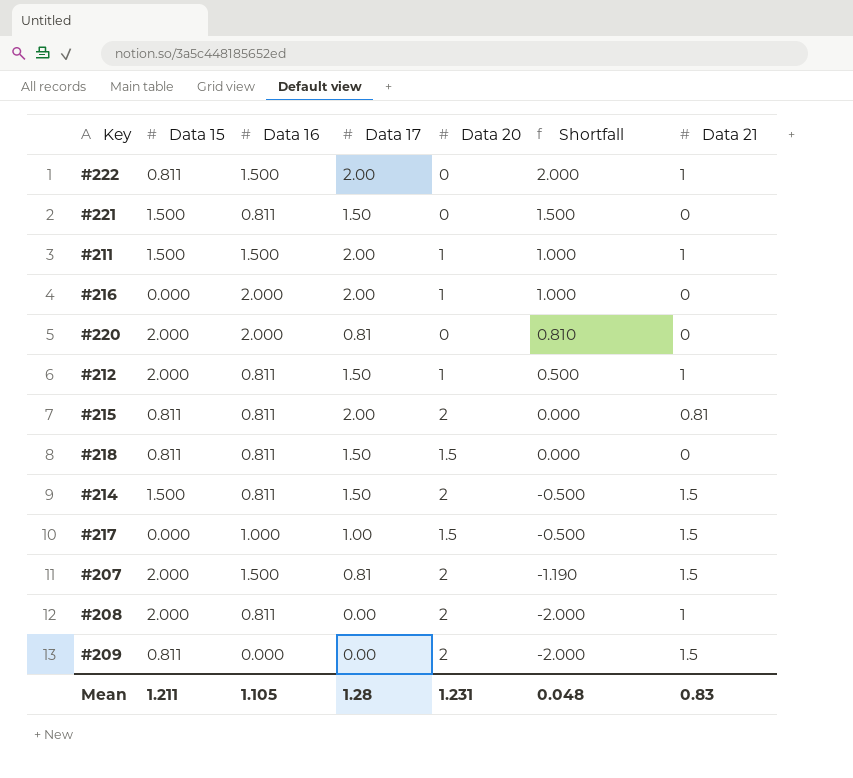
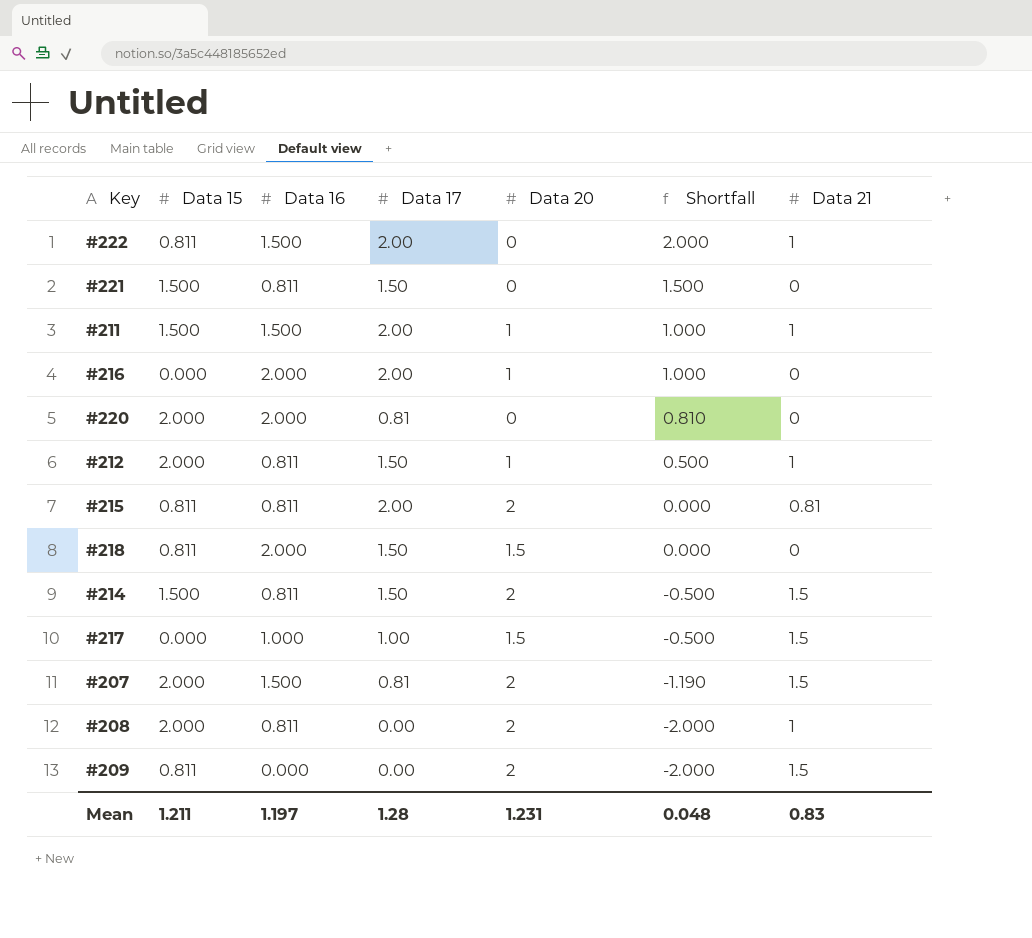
#218 | Data 16: 0.811 -> 2.000
Mean | Data 16: 1.105 -> 1.197

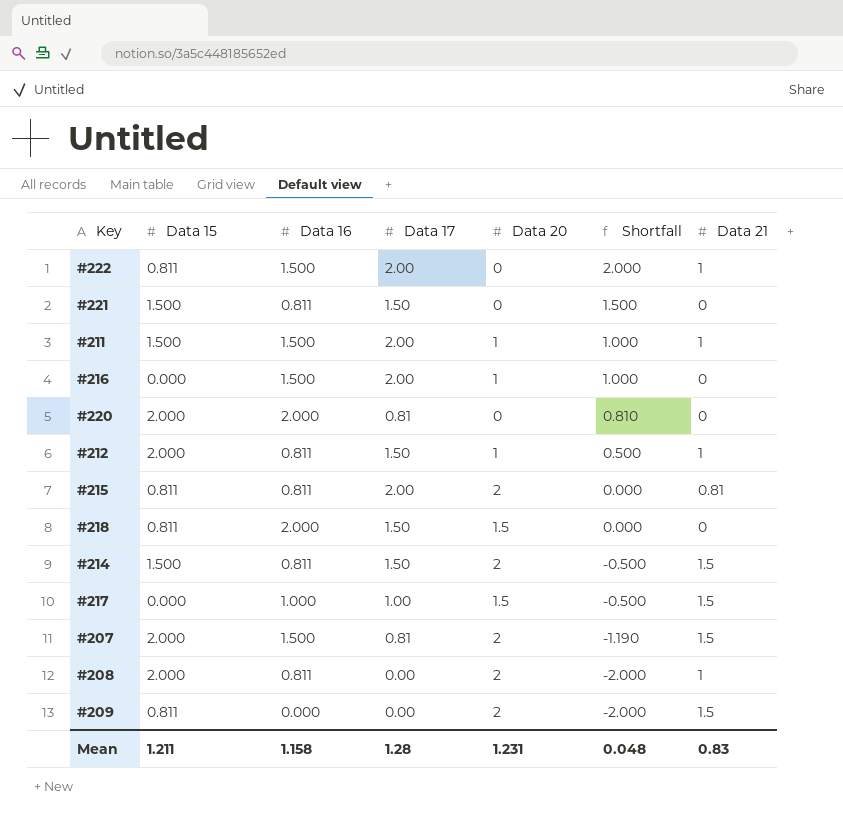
#216 | Data 16: 2.000 -> 1.500
Mean | Data 16: 1.197 -> 1.158

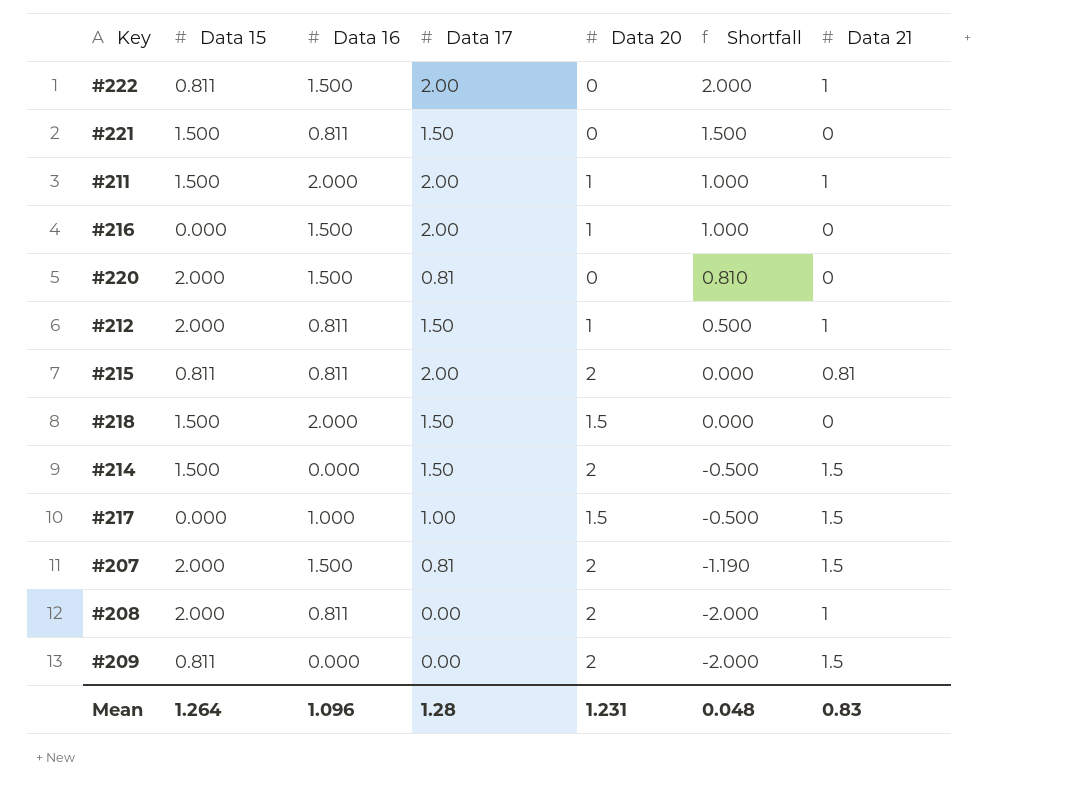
#211 | Data 16: 1.500 -> 2.000
#220 | Data 16: 2.000 -> 1.500
#218 | Data 15: 0.811 -> 1.500
#214 | Data 16: 0.811 -> 0.000
Mean | Data 15: 1.211 -> 1.264
Mean | Data 16: 1.158 -> 1.096

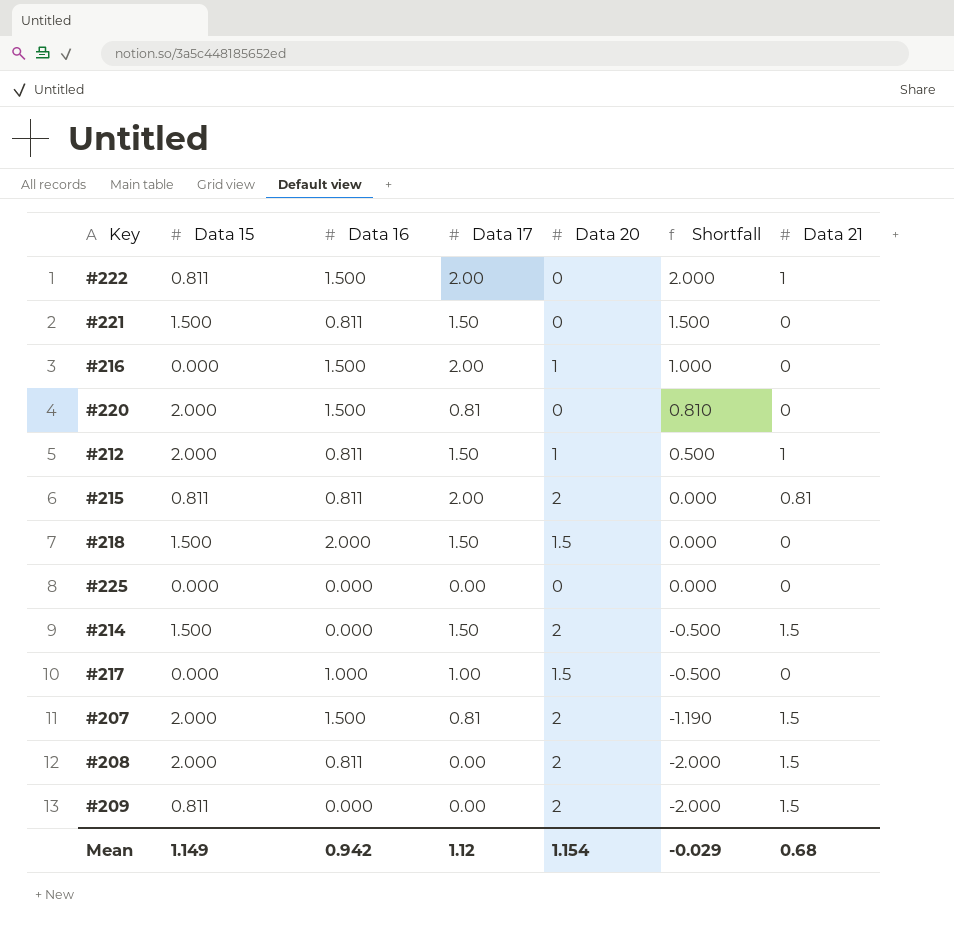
row #211: 1.500 | 2.000 | 2.00 | 1 | 1.000 | 1 -> none
row #225: none -> 0.000 | 0.000 | 0.00 | 0 | 0.000 | 0
#217 | Data 21: 1.5 -> 0
#208 | Data 21: 1 -> 1.5
Mean | Data 15: 1.264 -> 1.149
Mean | Data 16: 1.096 -> 0.942
Mean | Data 17: 1.28 -> 1.12
Mean | Data 20: 1.231 -> 1.154
Mean | Shortfall: 0.048 -> -0.029
Mean | Data 21: 0.83 -> 0.68

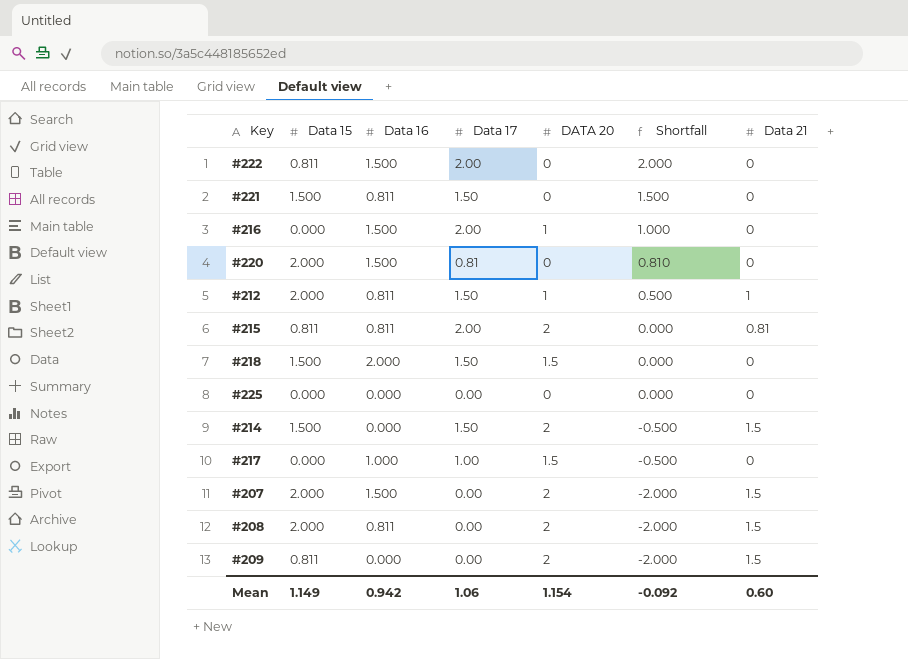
column name: Data 20 -> DATA 20
#222 | Data 21: 1 -> 0
#207 | Data 17: 0.81 -> 0.00
#207 | Shortfall: -1.190 -> -2.000
Mean | Data 17: 1.12 -> 1.06
Mean | Shortfall: -0.029 -> -0.092
Mean | Data 21: 0.68 -> 0.60

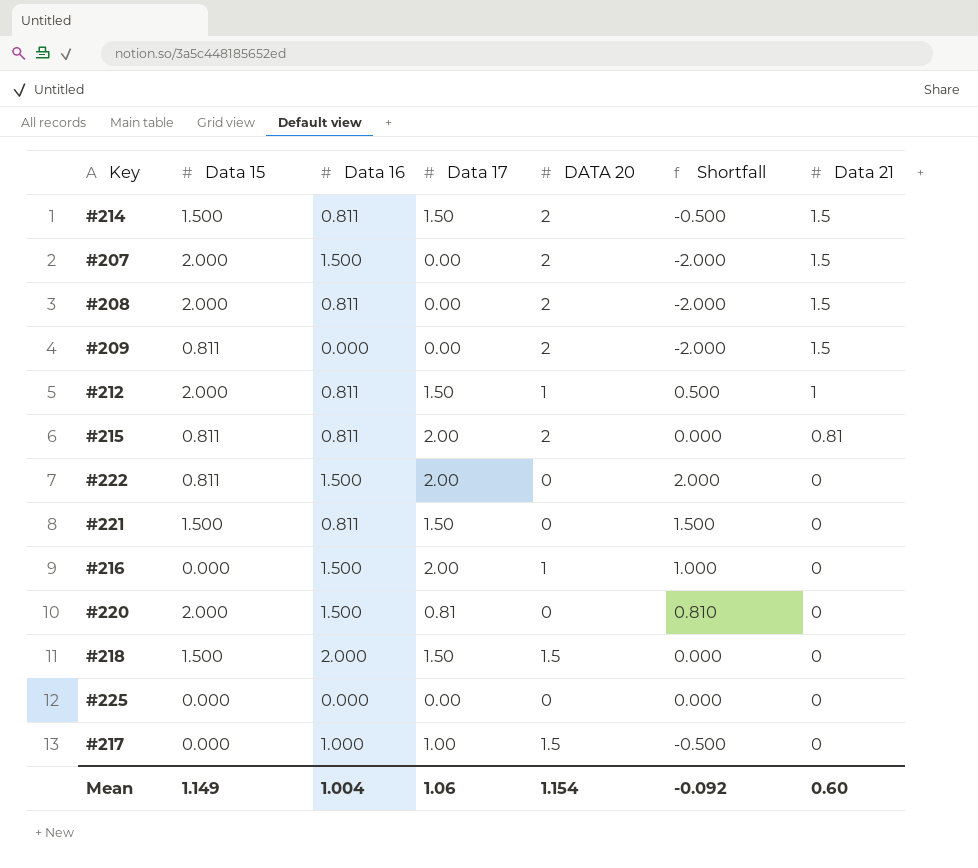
row order: Shortfall descending -> Data 21 descending
#214 | Data 16: 0.000 -> 0.811
Mean | Data 16: 0.942 -> 1.004

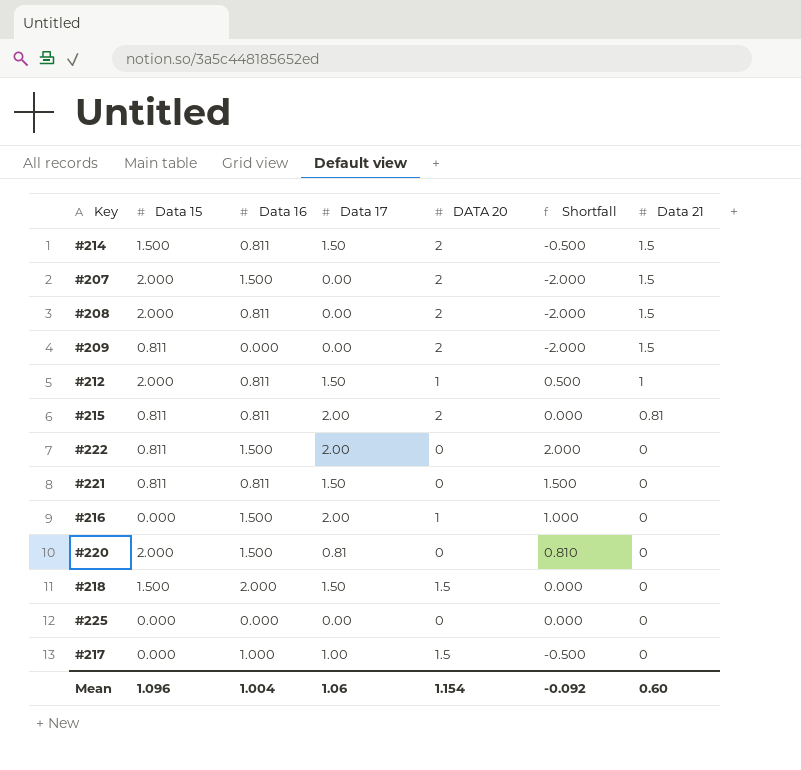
#221 | Data 15: 1.500 -> 0.811
Mean | Data 15: 1.149 -> 1.096

